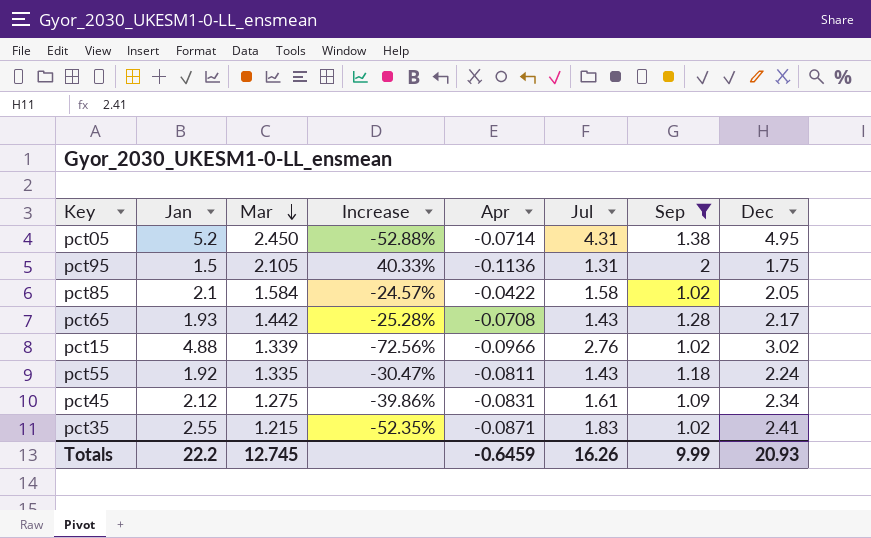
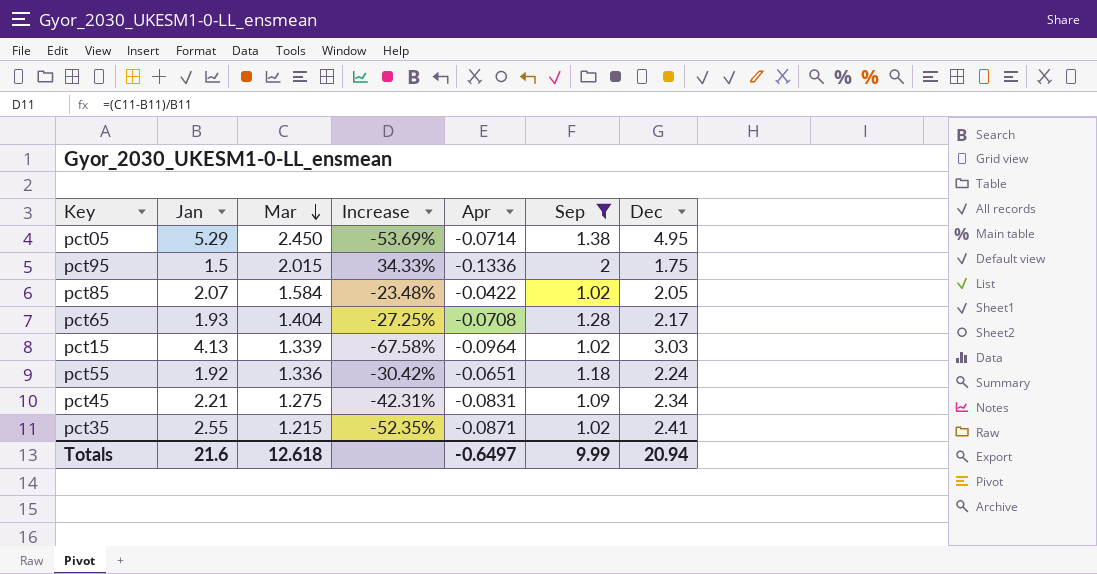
column Jul | position: 6 -> none
pct05 | Jan: 5.2 -> 5.29
pct05 | Increase: -52.88% -> -53.69%
pct95 | Mar: 2.105 -> 2.015
pct95 | Increase: 40.33% -> 34.33%
pct95 | Apr: -0.1136 -> -0.1336
pct85 | Jan: 2.1 -> 2.07
pct85 | Increase: -24.57% -> -23.48%
pct65 | Mar: 1.442 -> 1.404
pct65 | Increase: -25.28% -> -27.25%
pct15 | Jan: 4.88 -> 4.13
pct15 | Increase: -72.56% -> -67.58%
pct15 | Apr: -0.0966 -> -0.0964
pct15 | Dec: 3.02 -> 3.03
pct55 | Mar: 1.335 -> 1.336
pct55 | Increase: -30.47% -> -30.42%
pct55 | Apr: -0.0811 -> -0.0651
pct45 | Jan: 2.12 -> 2.21
pct45 | Increase: -39.86% -> -42.31%
Totals | Jan: 22.2 -> 21.6
Totals | Mar: 12.745 -> 12.618
Totals | Apr: -0.6459 -> -0.6497
Totals | Dec: 20.93 -> 20.94

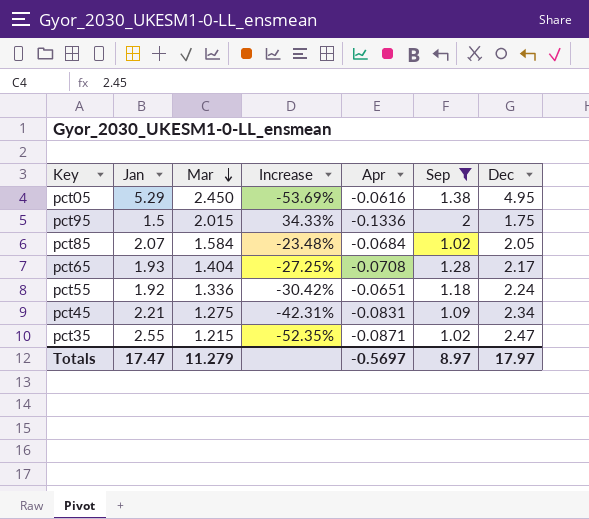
row pct15: 4.13 | 1.339 | -67.58% | -0.0964 | 1.02 | 3.03 -> none
pct05 | Apr: -0.0714 -> -0.0616
pct85 | Apr: -0.0422 -> -0.0684
pct35 | Dec: 2.41 -> 2.47
Totals | Jan: 21.6 -> 17.47
Totals | Mar: 12.618 -> 11.279
Totals | Apr: -0.6497 -> -0.5697
Totals | Sep: 9.99 -> 8.97
Totals | Dec: 20.94 -> 17.97

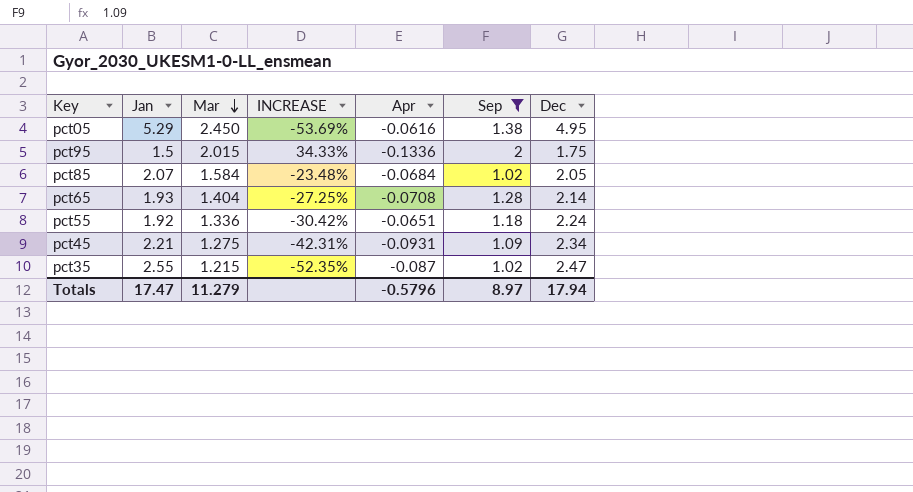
column name: Increase -> INCREASE
pct65 | Dec: 2.17 -> 2.14
pct45 | Apr: -0.0831 -> -0.0931
pct35 | Apr: -0.0871 -> -0.087
Totals | Apr: -0.5697 -> -0.5796
Totals | Dec: 17.97 -> 17.94

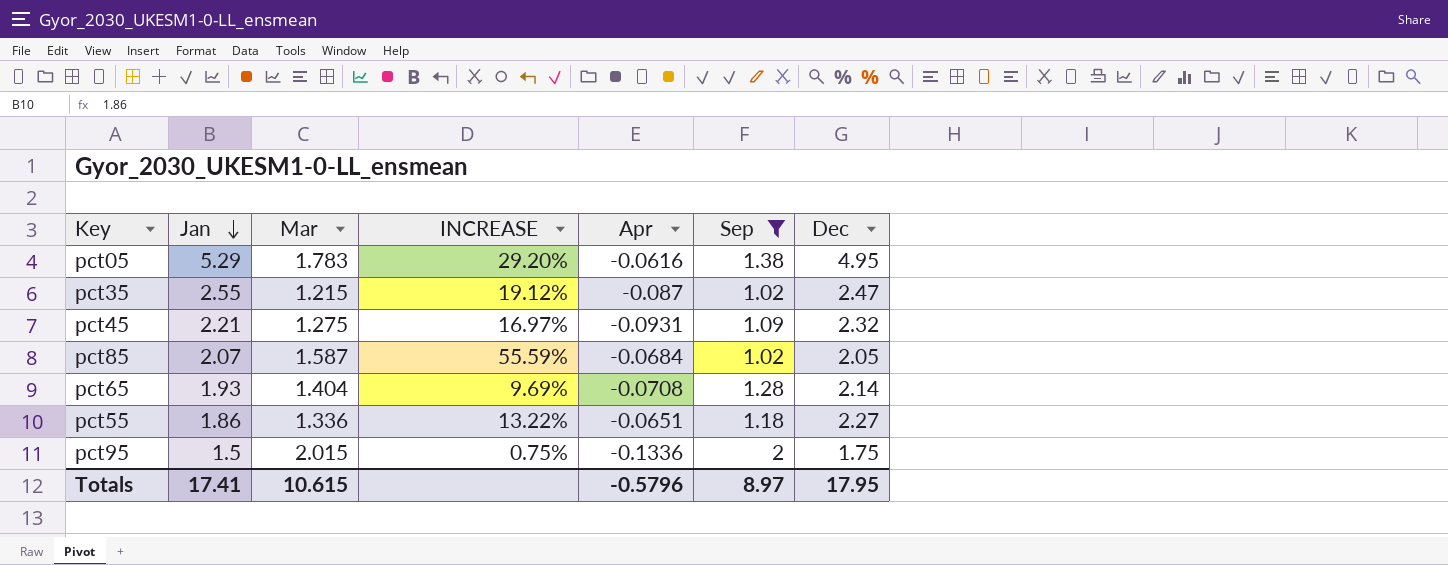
row order: Mar descending -> Jan descending
column INCREASE | formula: ([Mar] - [Jan]) / [Jan] -> ([Mar] - [Sep]) / [Sep]
pct05 | Mar: 2.450 -> 1.783
pct45 | Dec: 2.34 -> 2.32
pct85 | Mar: 1.584 -> 1.587
pct55 | Jan: 1.92 -> 1.86
pct55 | Dec: 2.24 -> 2.27
Totals | Jan: 17.47 -> 17.41
Totals | Mar: 11.279 -> 10.615
Totals | Dec: 17.94 -> 17.95

